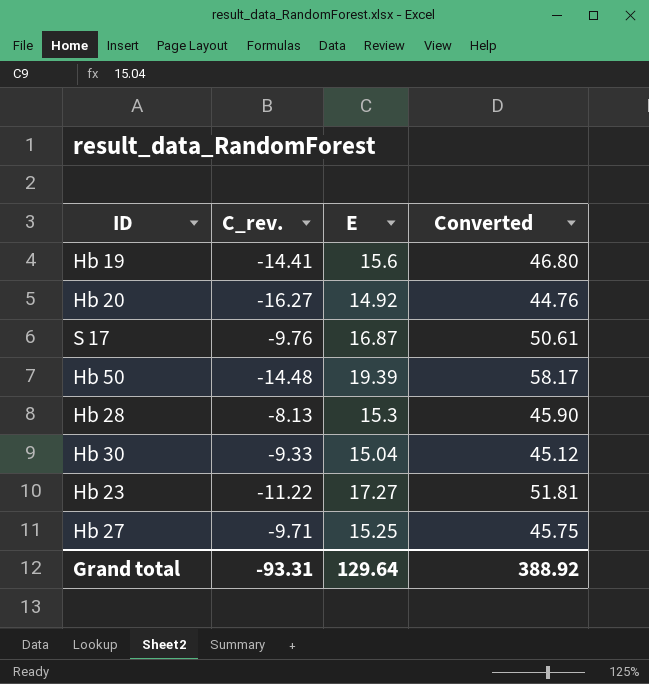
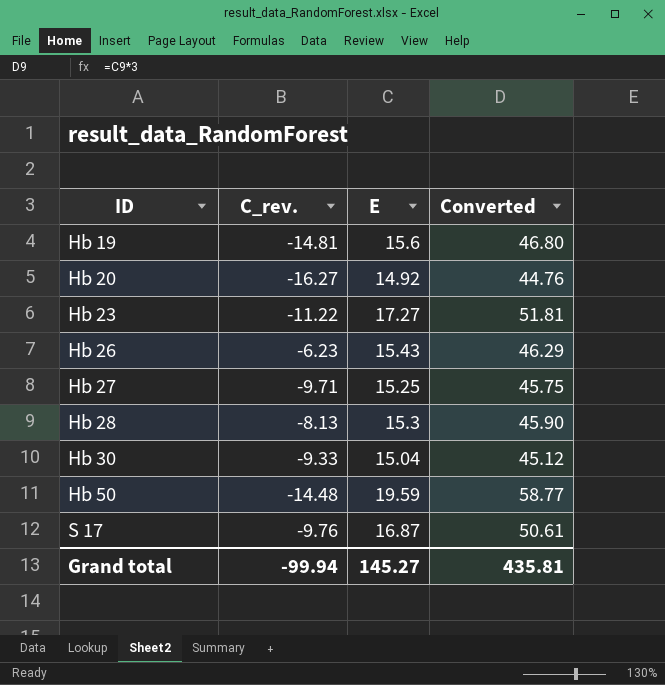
row order: none -> ID ascending
Hb 19 | C_rev.: -14.41 -> -14.81
row Hb 26: none -> -6.23 | 15.43 | 46.29
Hb 50 | E: 19.39 -> 19.59
Hb 50 | Converted: 58.17 -> 58.77
Grand total | C_rev.: -93.31 -> -99.94
Grand total | E: 129.64 -> 145.27
Grand total | Converted: 388.92 -> 435.81

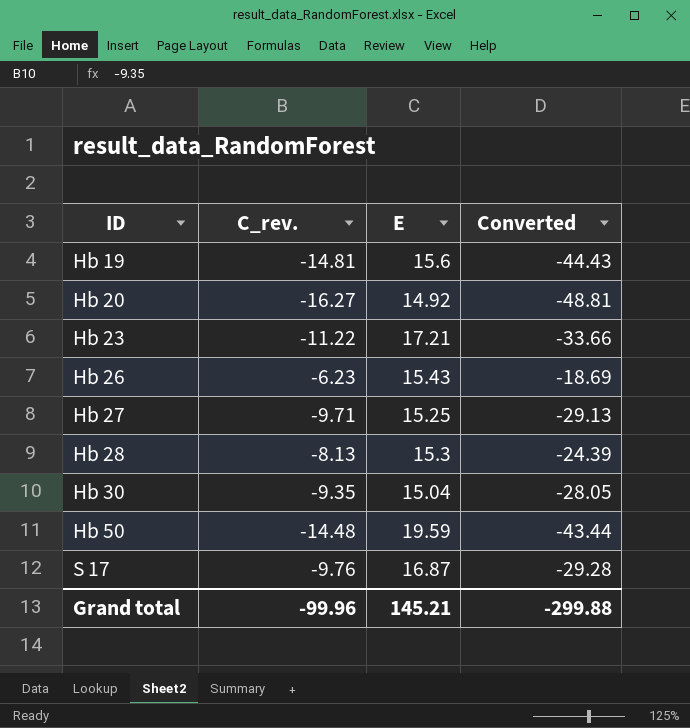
column Converted | formula: [E] * 3 -> [C_rev.] * 3
Hb 23 | E: 17.27 -> 17.21
Hb 30 | C_rev.: -9.33 -> -9.35
Grand total | C_rev.: -99.94 -> -99.96
Grand total | E: 145.27 -> 145.21
Grand total | Converted: 435.81 -> -299.88

